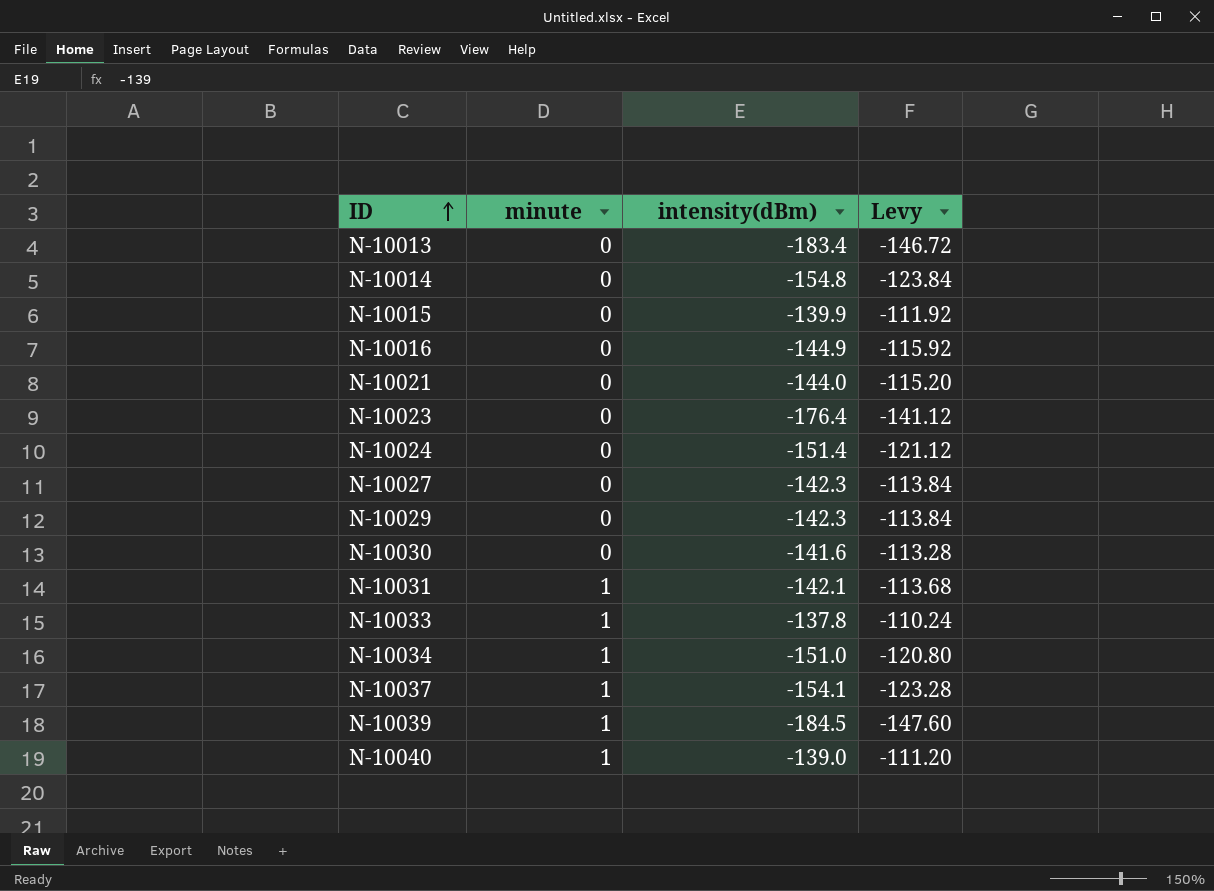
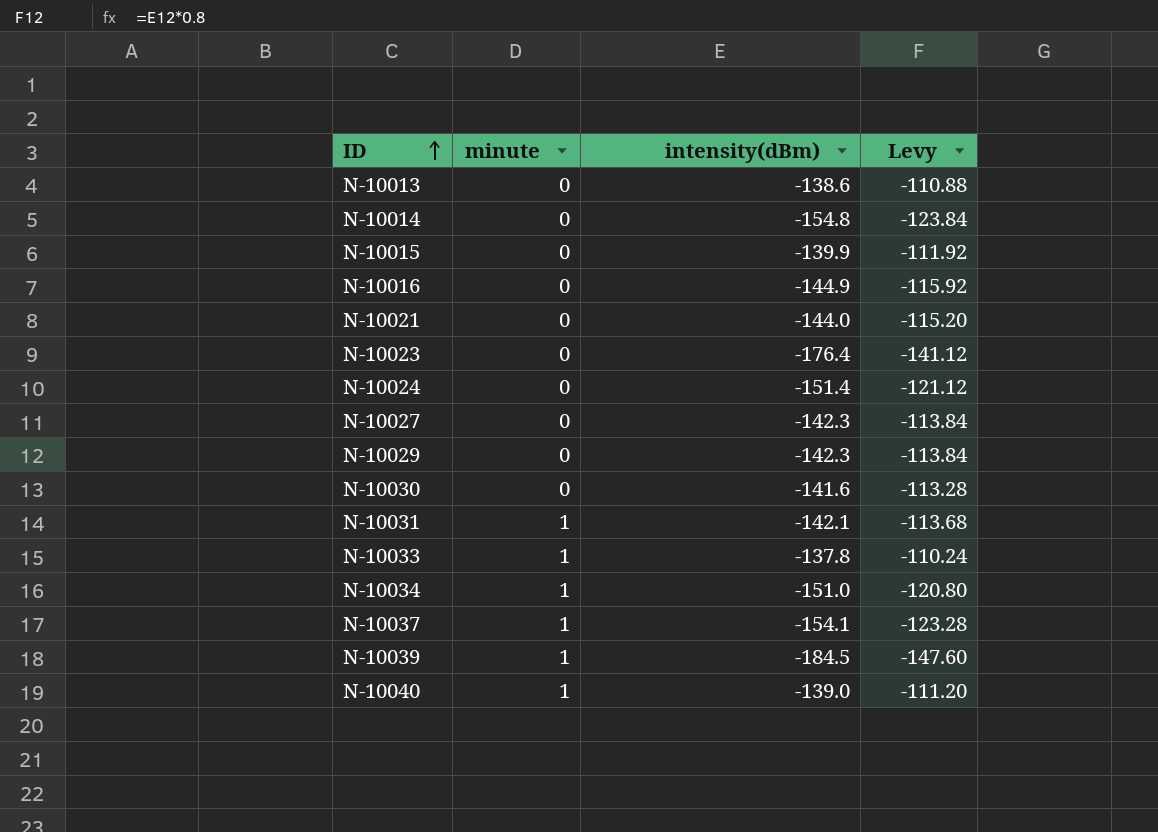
N-10013 | intensity(dBm): -183.4 -> -138.6
N-10013 | Levy: -146.72 -> -110.88

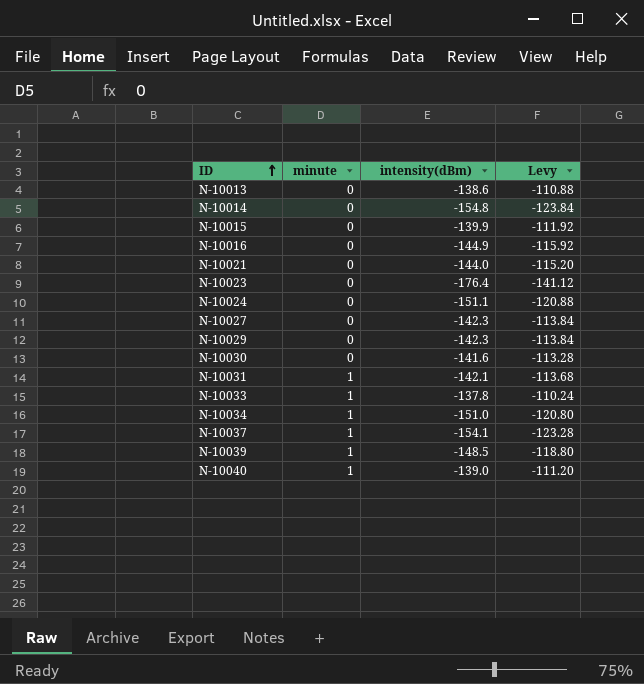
N-10024 | intensity(dBm): -151.4 -> -151.1
N-10024 | Levy: -121.12 -> -120.88
N-10039 | intensity(dBm): -184.5 -> -148.5
N-10039 | Levy: -147.60 -> -118.80

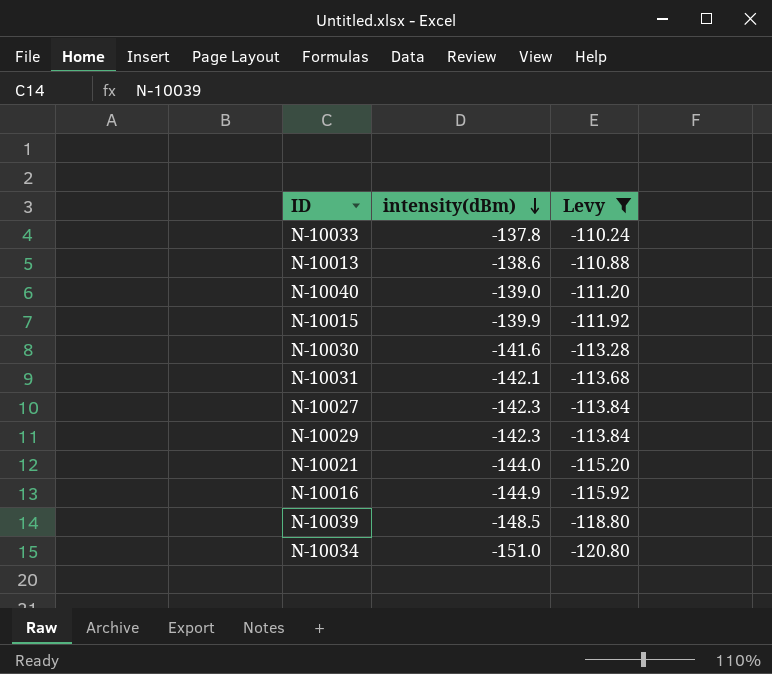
filter: none -> Levy >= -120.80
row order: ID ascending -> intensity(dBm) descending
column minute | position: 2 -> none

